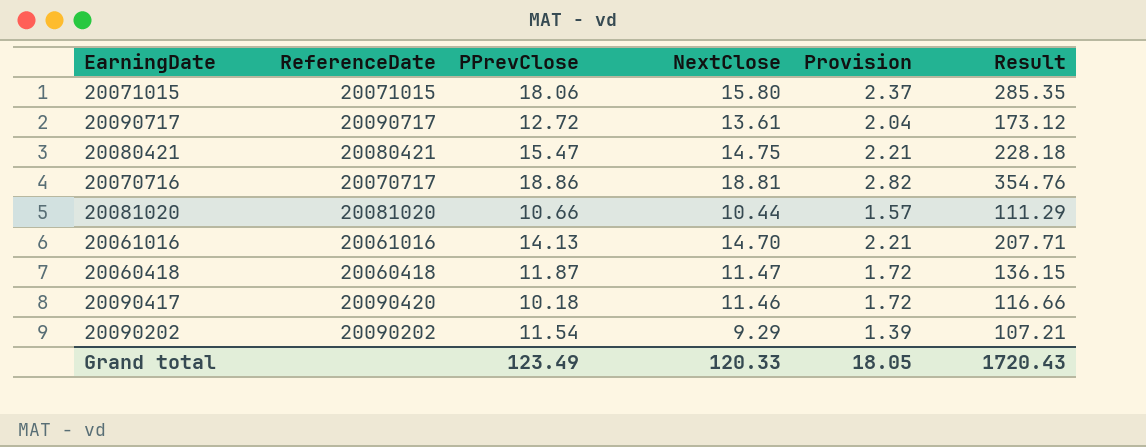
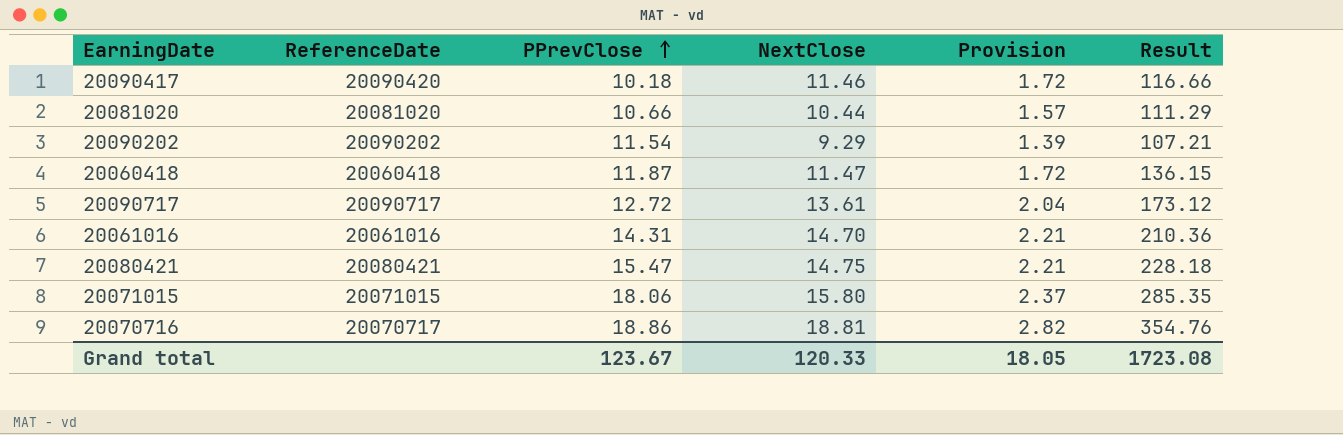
row order: none -> PPrevClose ascending
20061016 | PPrevClose: 14.13 -> 14.31
20061016 | Result: 207.71 -> 210.36
Grand total | PPrevClose: 123.49 -> 123.67
Grand total | Result: 1720.43 -> 1723.08

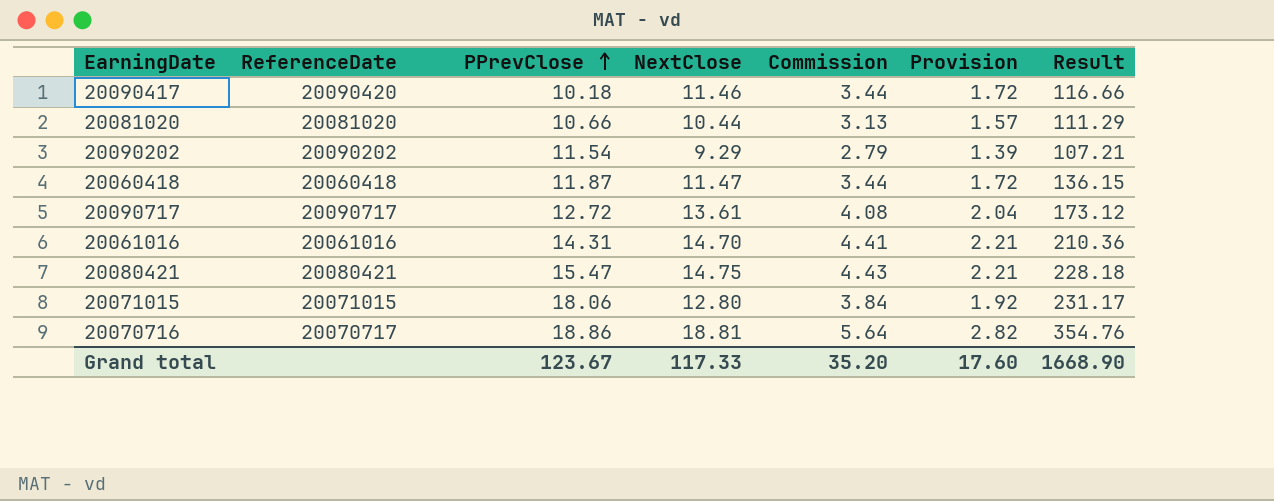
column Commission | formula: none -> [NextClose] * 0.3
20071015 | NextClose: 15.80 -> 12.80
20071015 | Provision: 2.37 -> 1.92
20071015 | Result: 285.35 -> 231.17
Grand total | NextClose: 120.33 -> 117.33
Grand total | Provision: 18.05 -> 17.60
Grand total | Result: 1723.08 -> 1668.90

